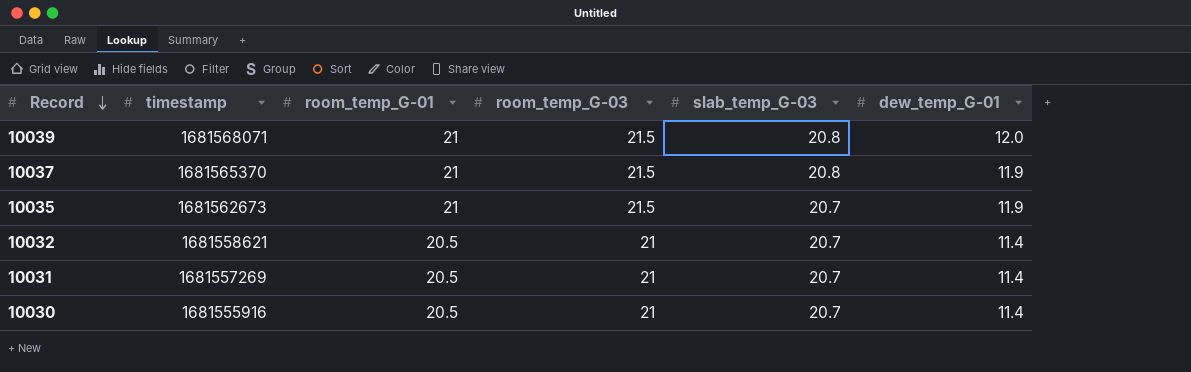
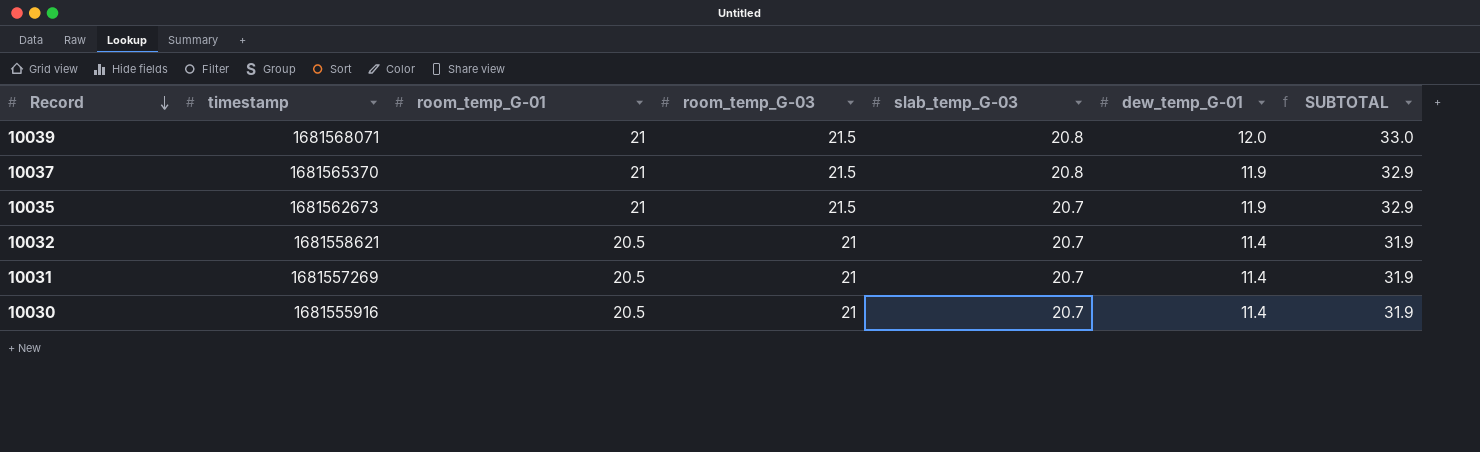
column SUBTOTAL | formula: none -> [room_temp_G-01] + [dew_temp_G-01]

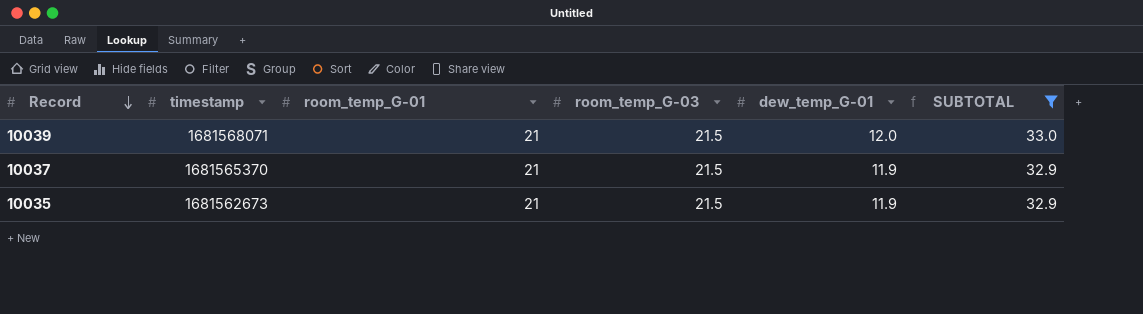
filter: none -> SUBTOTAL != 31.9
column slab_temp_G-03 | position: 5 -> none

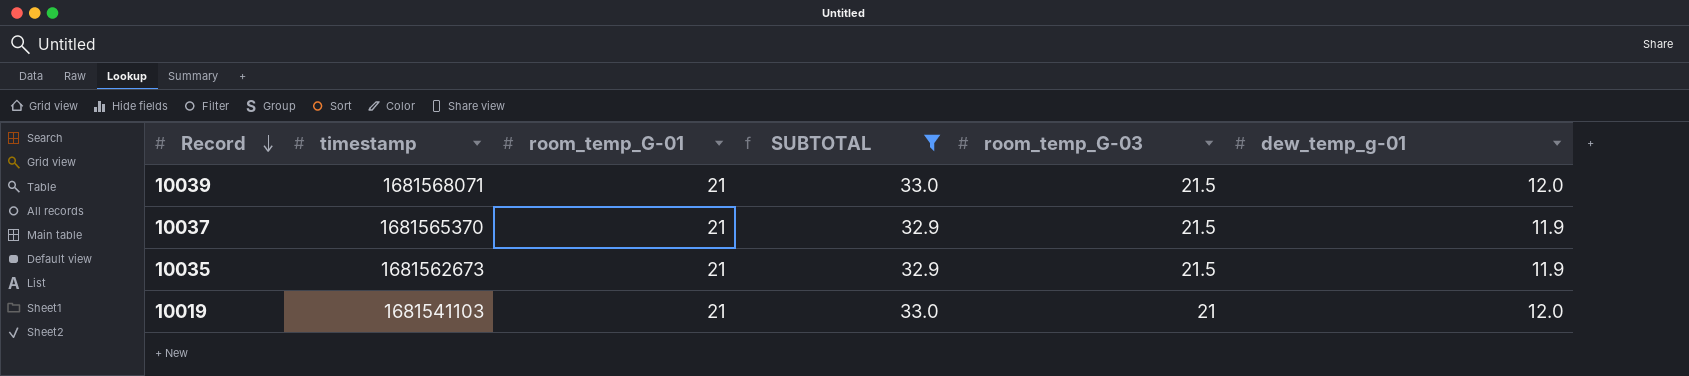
column SUBTOTAL | position: 6 -> 4
column name: dew_temp_G-01 -> dew_temp_g-01
row 10019: none -> 1681541103 | 21 | 33.0 | 21 | 12.0

